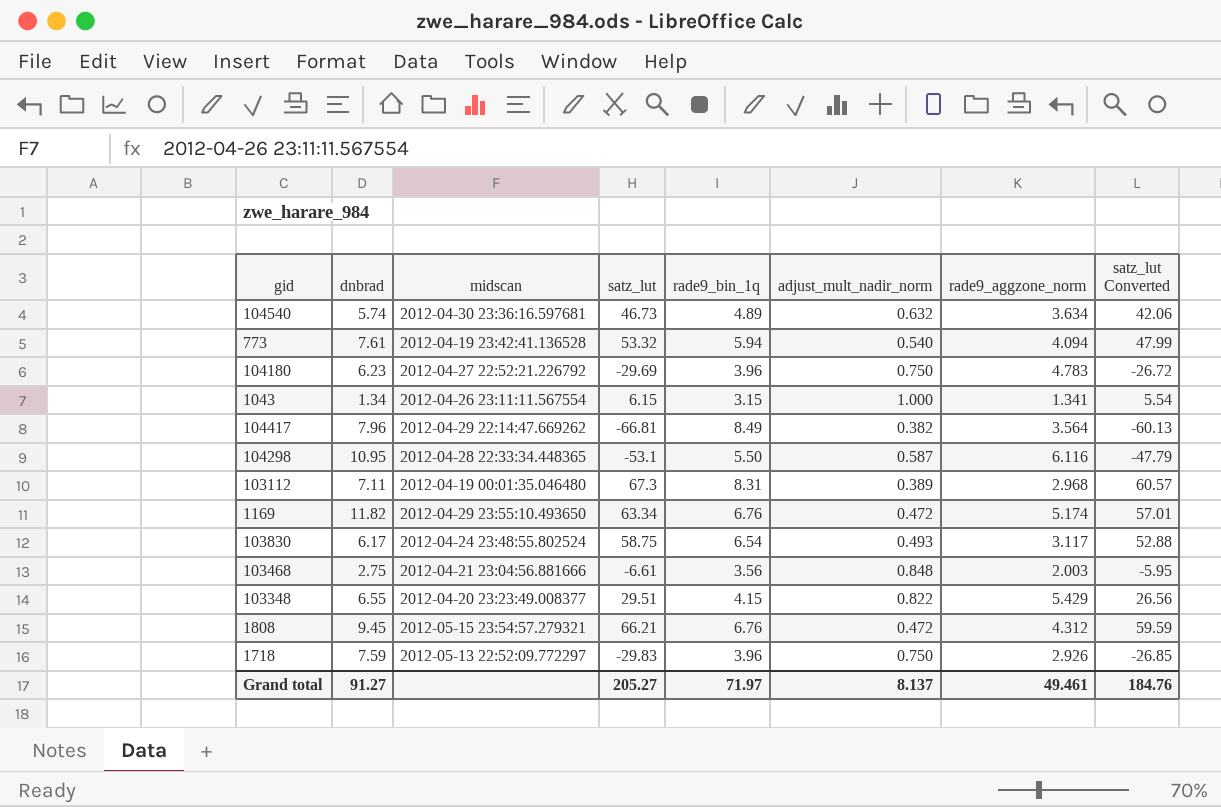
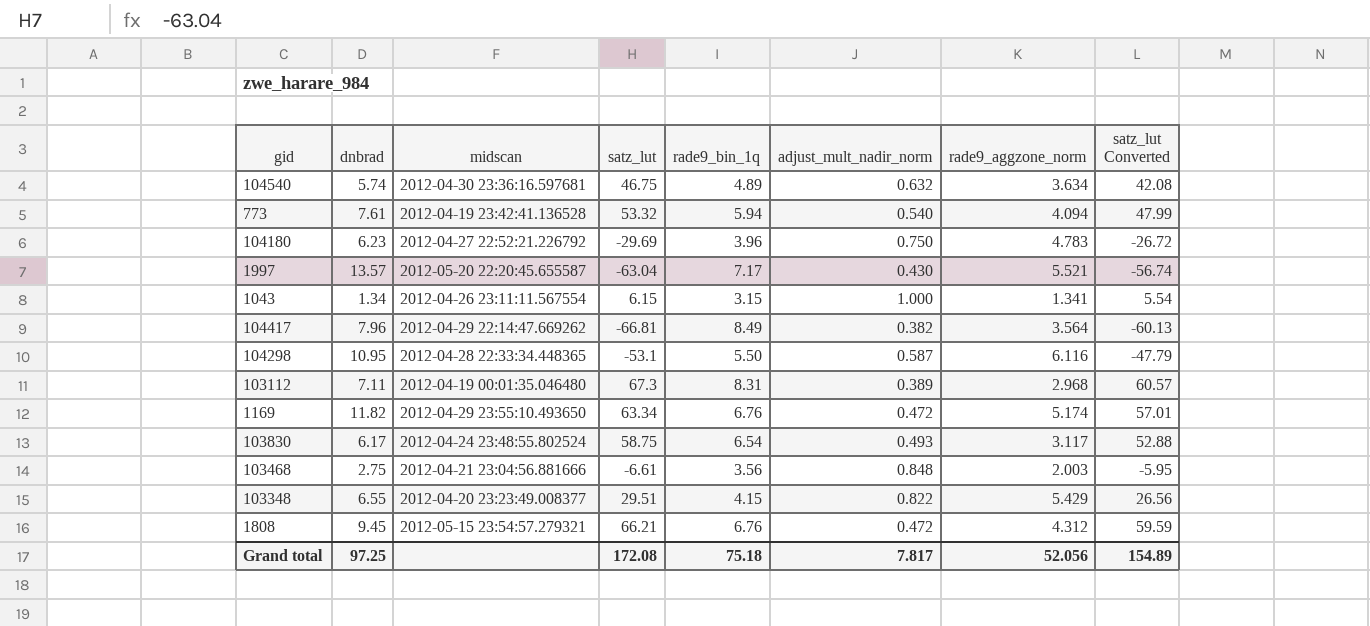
row 1718: 7.59 | 2012-05-13 22:52:09.772297 | -29.83 | 3.96 | 0.750 | 2.926 | -26.85 -> none
104540 | satz_lut: 46.73 -> 46.75
104540 | satz_lut Converted: 42.06 -> 42.08
row 1997: none -> 13.57 | 2012-05-20 22:20:45.655587 | -63.04 | 7.17 | 0.430 | 5.521 | -56.74
Grand total | dnbrad: 91.27 -> 97.25
Grand total | satz_lut: 205.27 -> 172.08
Grand total | rade9_bin_1q: 71.97 -> 75.18
Grand total | adjust_mult_nadir_norm: 8.137 -> 7.817
Grand total | rade9_aggzone_norm: 49.461 -> 52.056
Grand total | satz_lut Converted: 184.76 -> 154.89

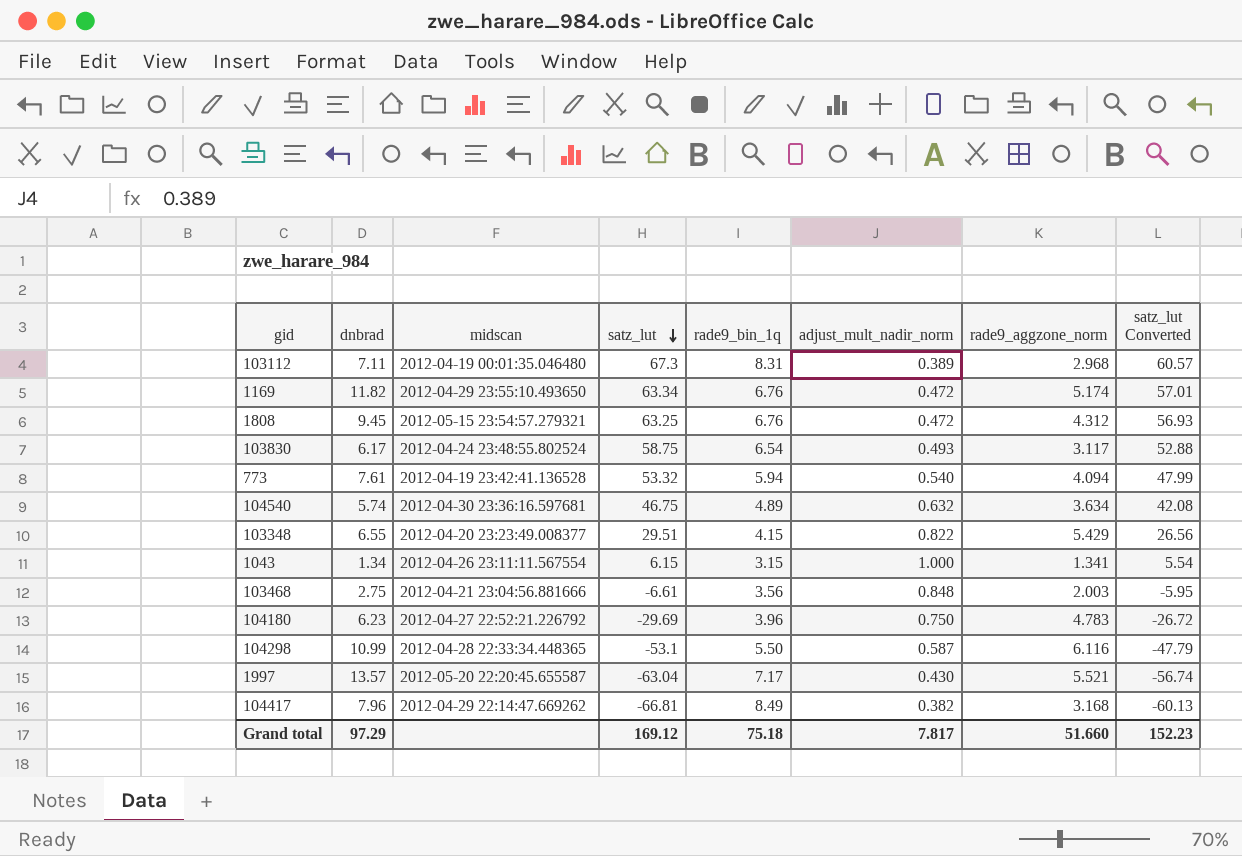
row order: none -> satz_lut descending
1808 | satz_lut: 66.21 -> 63.25
1808 | satz_lut Converted: 59.59 -> 56.93
104298 | dnbrad: 10.95 -> 10.99
104417 | rade9_aggzone_norm: 3.564 -> 3.168
Grand total | dnbrad: 97.25 -> 97.29
Grand total | satz_lut: 172.08 -> 169.12
Grand total | rade9_aggzone_norm: 52.056 -> 51.660
Grand total | satz_lut Converted: 154.89 -> 152.23

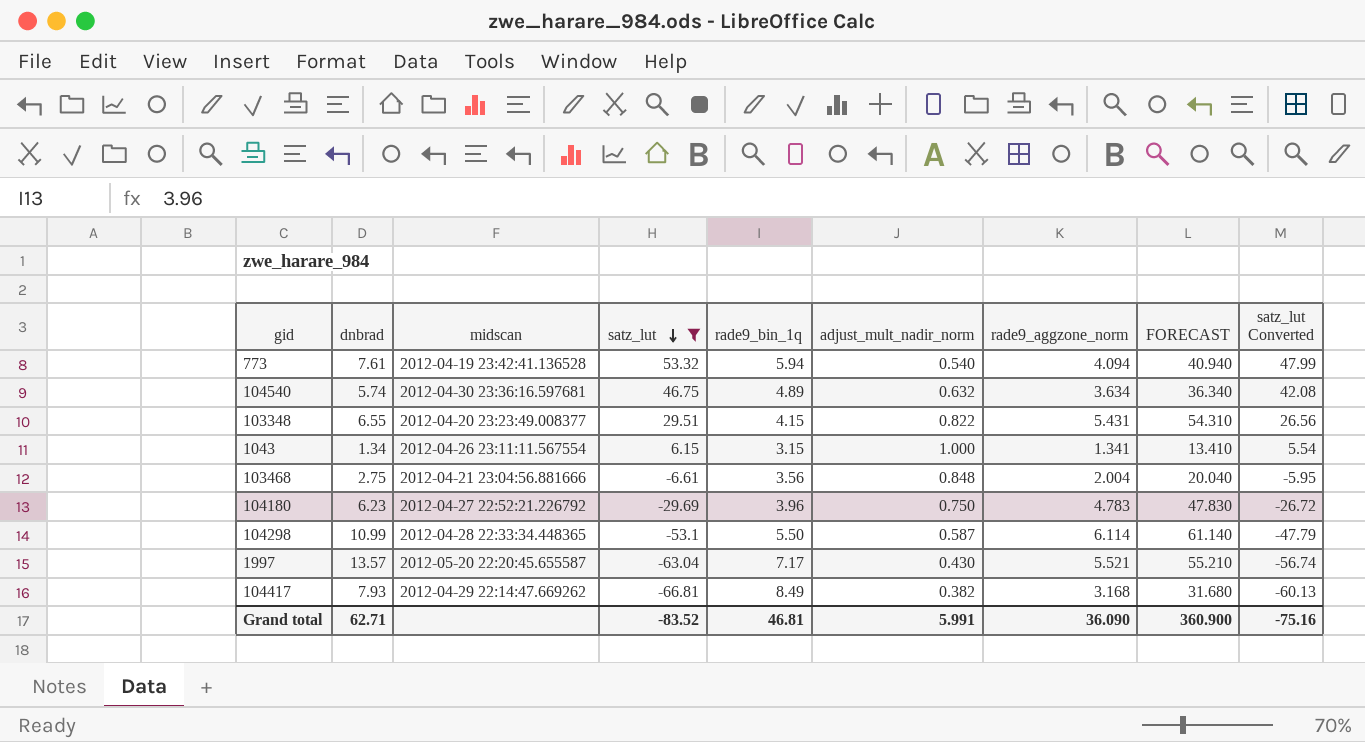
filter: none -> satz_lut <= 53.32
column FORECAST | formula: none -> [rade9_aggzone_norm] * 10
103348 | rade9_aggzone_norm: 5.429 -> 5.431
103468 | rade9_aggzone_norm: 2.003 -> 2.004
104298 | rade9_aggzone_norm: 6.116 -> 6.114
104417 | dnbrad: 7.96 -> 7.93
Grand total | dnbrad: 97.29 -> 62.71
Grand total | satz_lut: 169.12 -> -83.52
Grand total | rade9_bin_1q: 75.18 -> 46.81
Grand total | adjust_mult_nadir_norm: 7.817 -> 5.991
Grand total | rade9_aggzone_norm: 51.660 -> 36.090
Grand total | satz_lut Converted: 152.23 -> -75.16

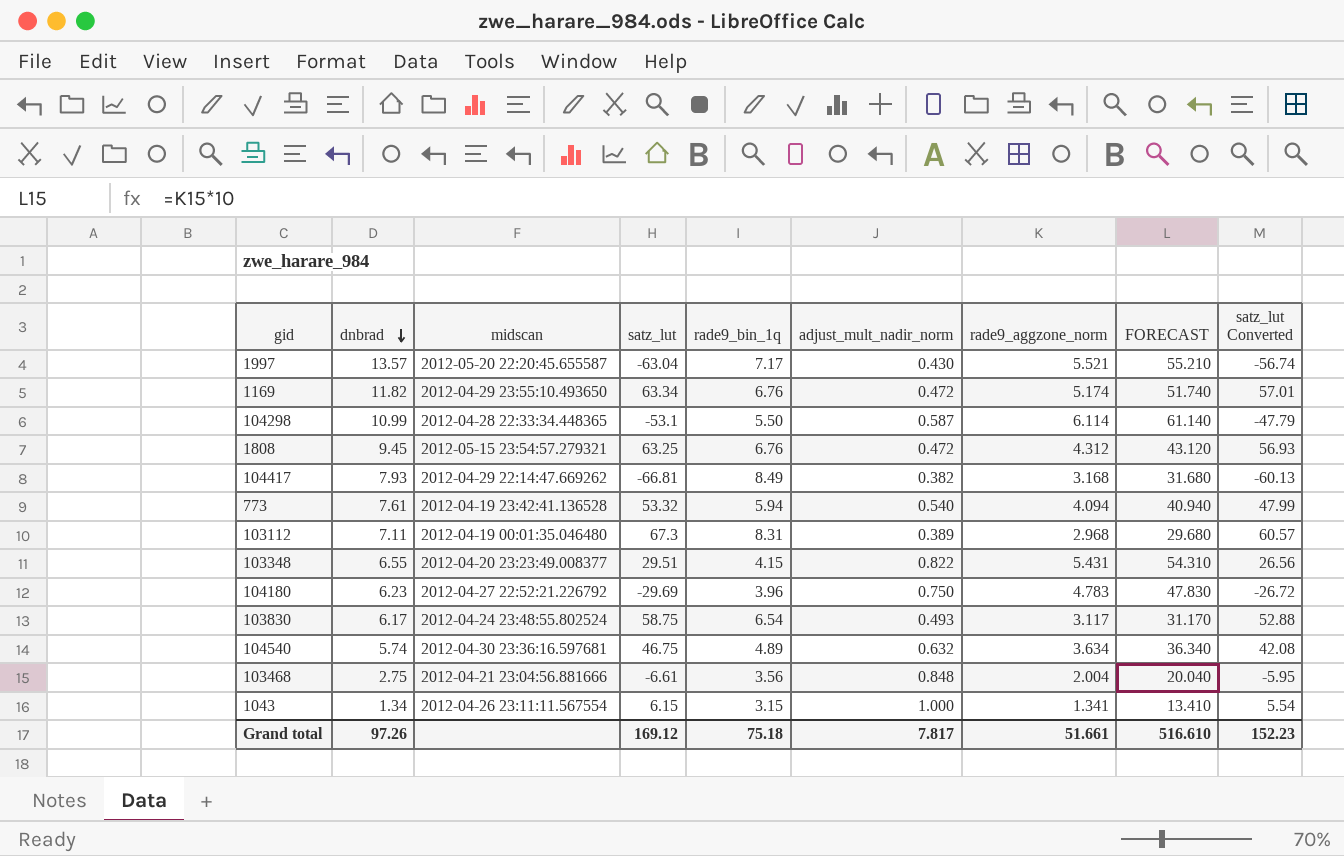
filter: satz_lut <= 53.32 -> none
row order: satz_lut descending -> dnbrad descending
Grand total | dnbrad: 62.71 -> 97.26
Grand total | satz_lut: -83.52 -> 169.12
Grand total | rade9_bin_1q: 46.81 -> 75.18
Grand total | adjust_mult_nadir_norm: 5.991 -> 7.817
Grand total | rade9_aggzone_norm: 36.090 -> 51.661
Grand total | FORECAST: 360.900 -> 516.610
Grand total | satz_lut Converted: -75.16 -> 152.23

